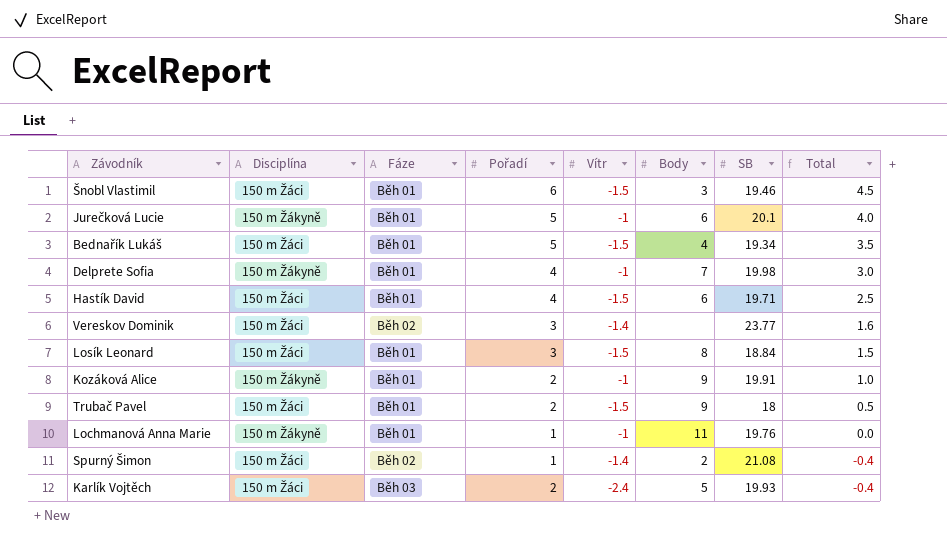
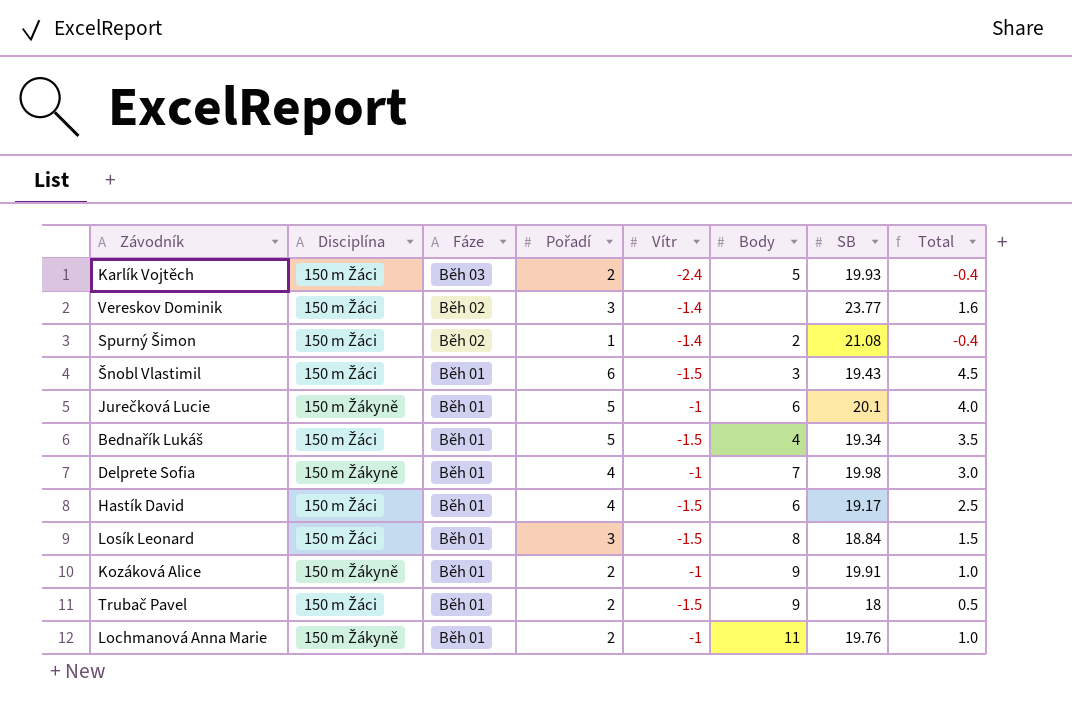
row order: Total descending -> Fáze descending
Šnobl Vlastimil | SB: 19.46 -> 19.43
Hastík David | SB: 19.71 -> 19.17
Lochmanová Anna Marie | Pořadí: 1 -> 2
Lochmanová Anna Marie | Total: 0.0 -> 1.0

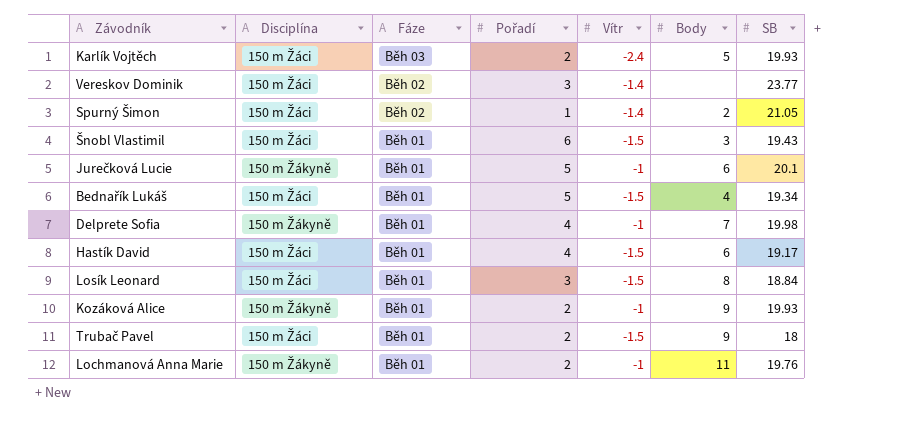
column Total | formula: [Pořadí] + [Vítr] -> none
Spurný Šimon | SB: 21.08 -> 21.05
Kozáková Alice | SB: 19.91 -> 19.93

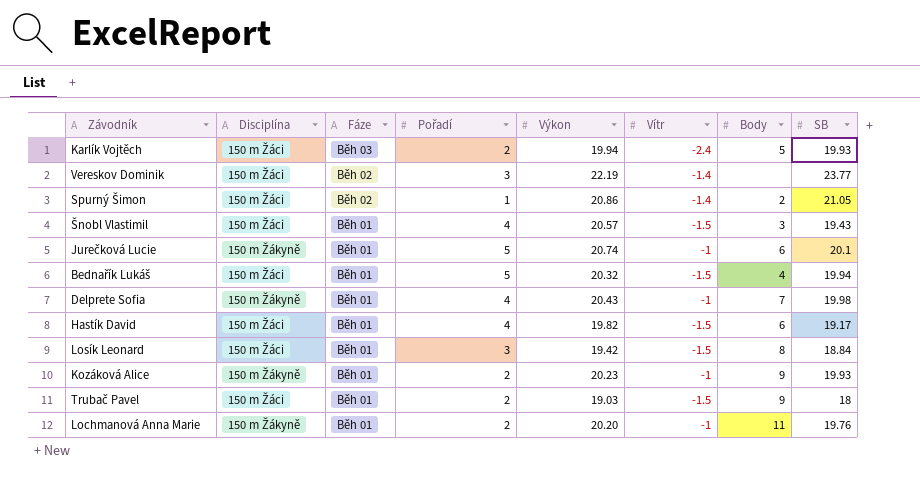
column Výkon | position: none -> 5
Šnobl Vlastimil | Pořadí: 6 -> 4
Bednařík Lukáš | SB: 19.34 -> 19.94

